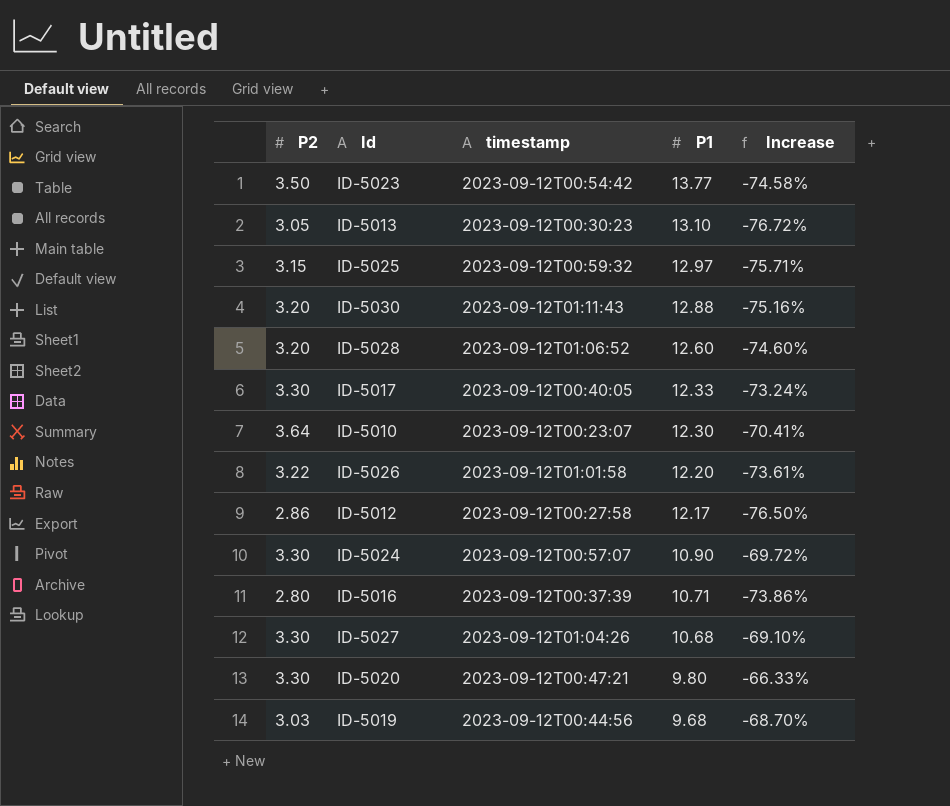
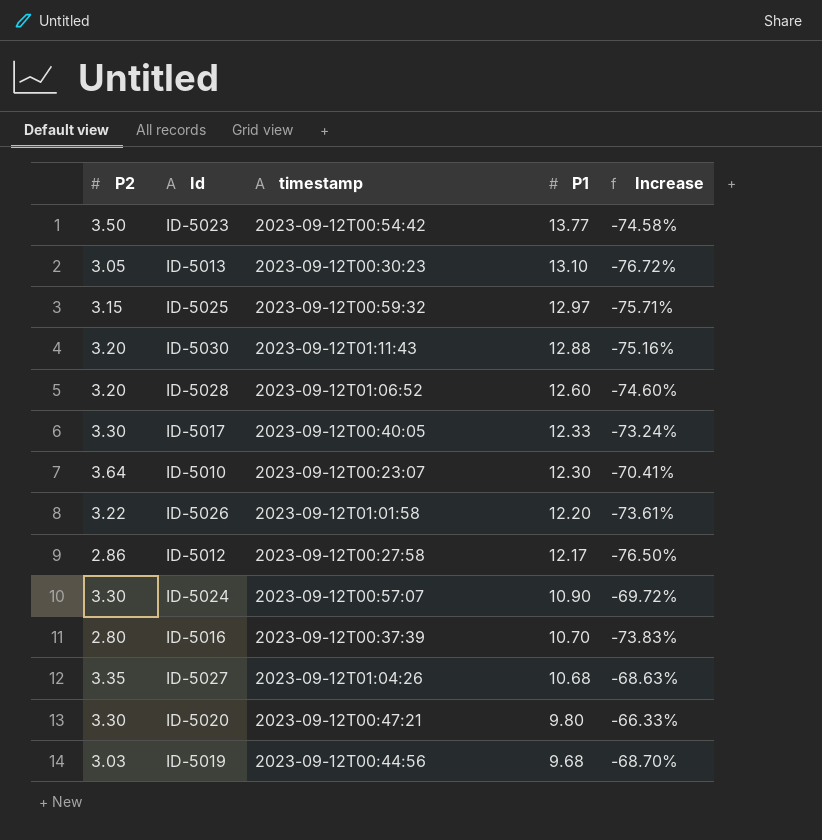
ID-5016 | P1: 10.71 -> 10.70
ID-5016 | Increase: -73.86% -> -73.83%
ID-5027 | P2: 3.30 -> 3.35
ID-5027 | Increase: -69.10% -> -68.63%

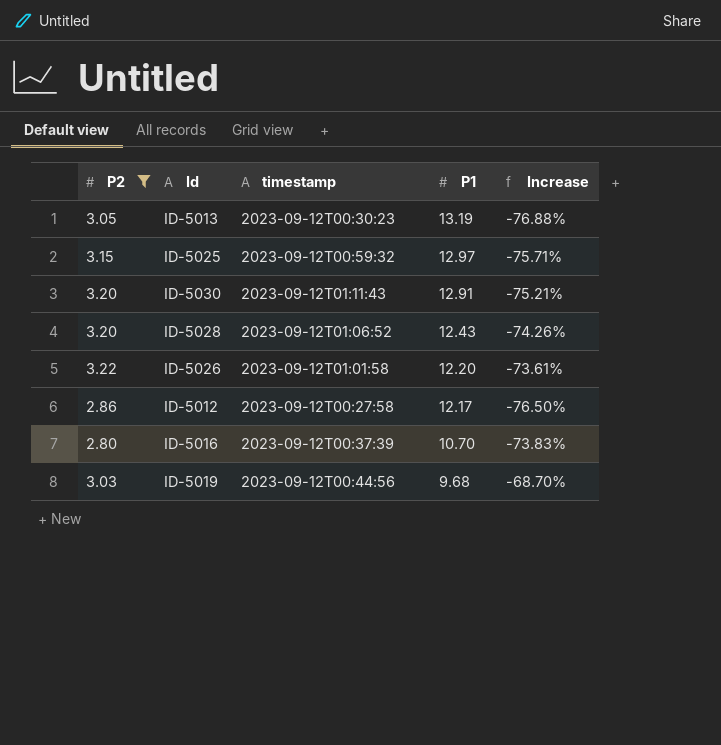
filter: none -> P2 <= 3.22
ID-5013 | P1: 13.10 -> 13.19
ID-5013 | Increase: -76.72% -> -76.88%
ID-5030 | P1: 12.88 -> 12.91
ID-5030 | Increase: -75.16% -> -75.21%
ID-5028 | P1: 12.60 -> 12.43
ID-5028 | Increase: -74.60% -> -74.26%

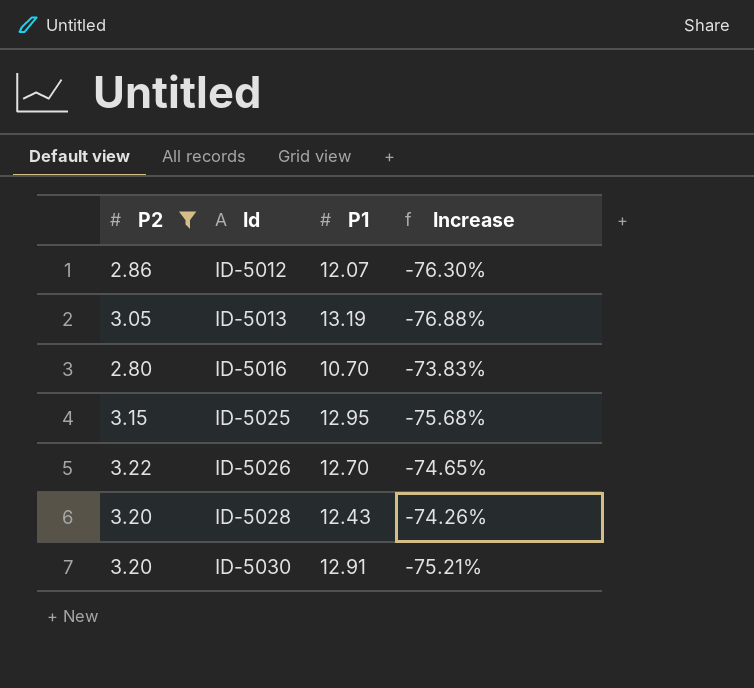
row order: P1 descending -> Id ascending
column timestamp | position: 3 -> none
row ID-5019: 3.03 | 2023-09-12T00:44:56 | 9.68 | -68.70% -> none
ID-5012 | P1: 12.17 -> 12.07
ID-5012 | Increase: -76.50% -> -76.30%
ID-5025 | P1: 12.97 -> 12.95
ID-5025 | Increase: -75.71% -> -75.68%
ID-5026 | P1: 12.20 -> 12.70
ID-5026 | Increase: -73.61% -> -74.65%

